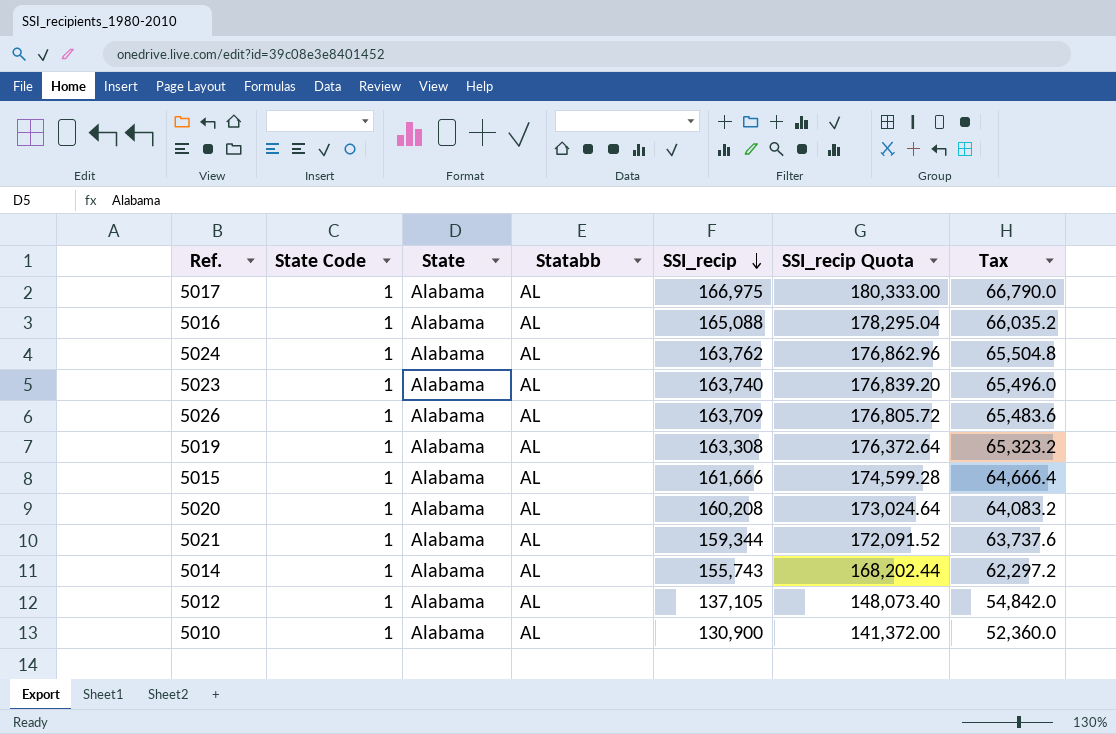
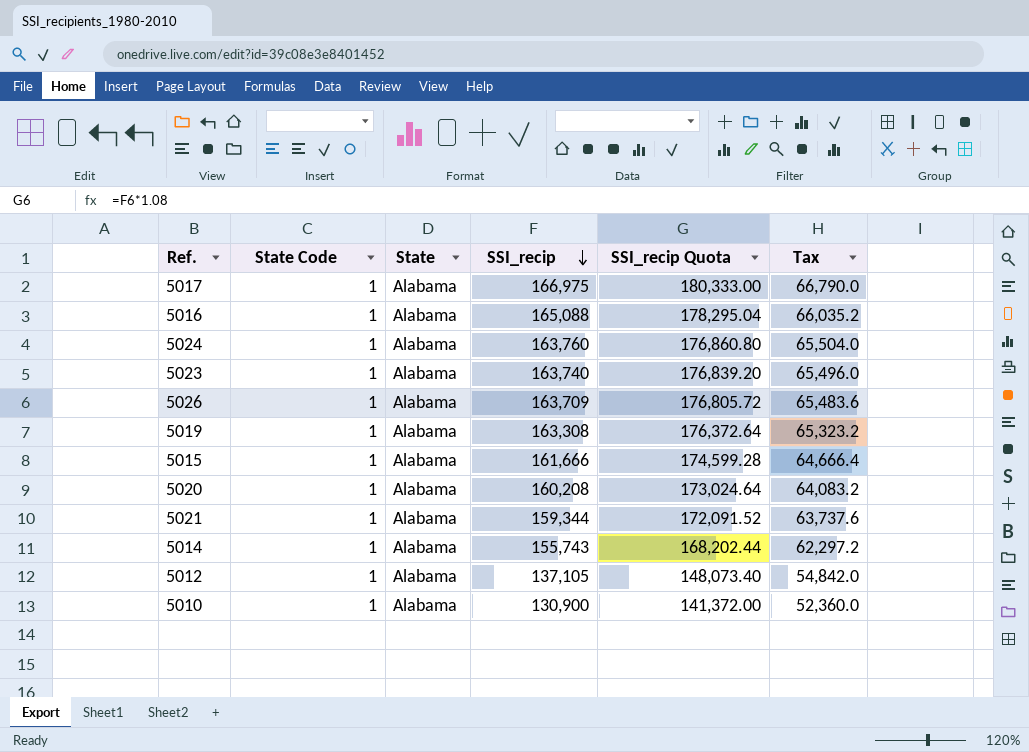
column Statabb | position: 4 -> none
5024 | SSI_recip: 163,762 -> 163,760
5024 | SSI_recip Quota: 176,862.96 -> 176,860.80
5024 | Tax: 65,504.8 -> 65,504.0

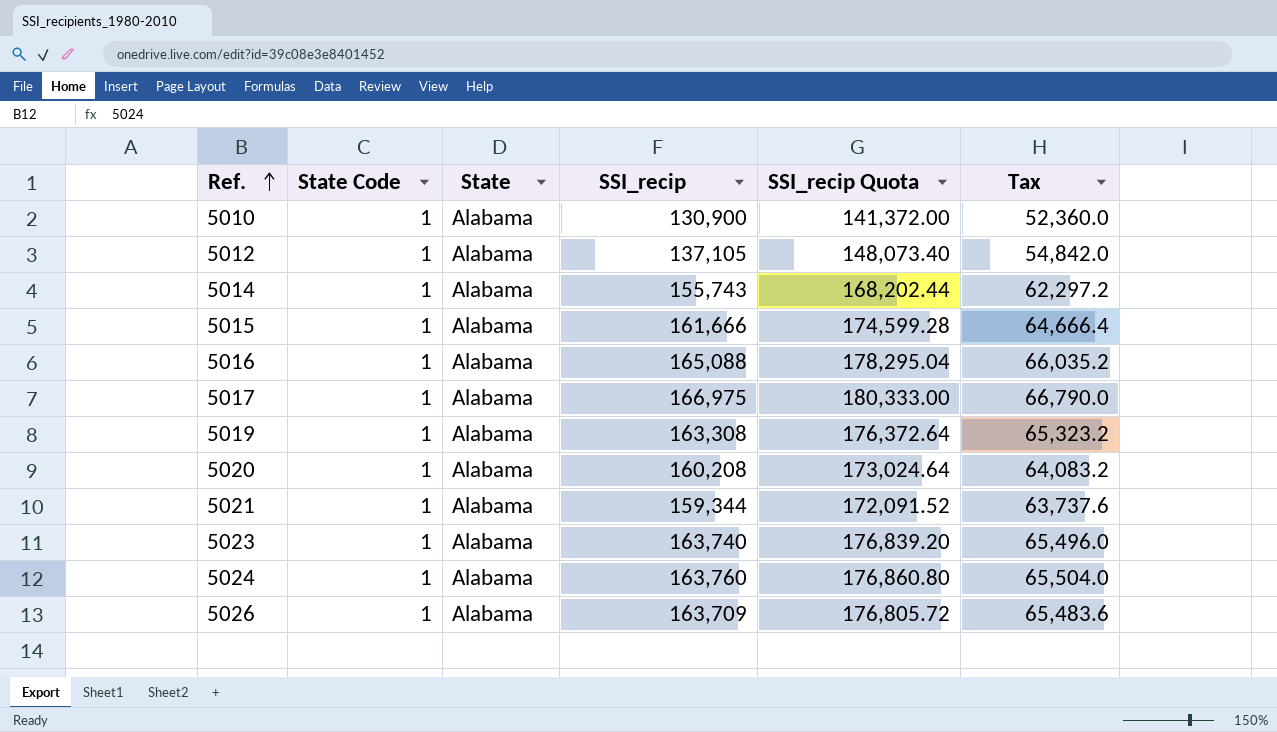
row order: SSI_recip descending -> Ref. ascending

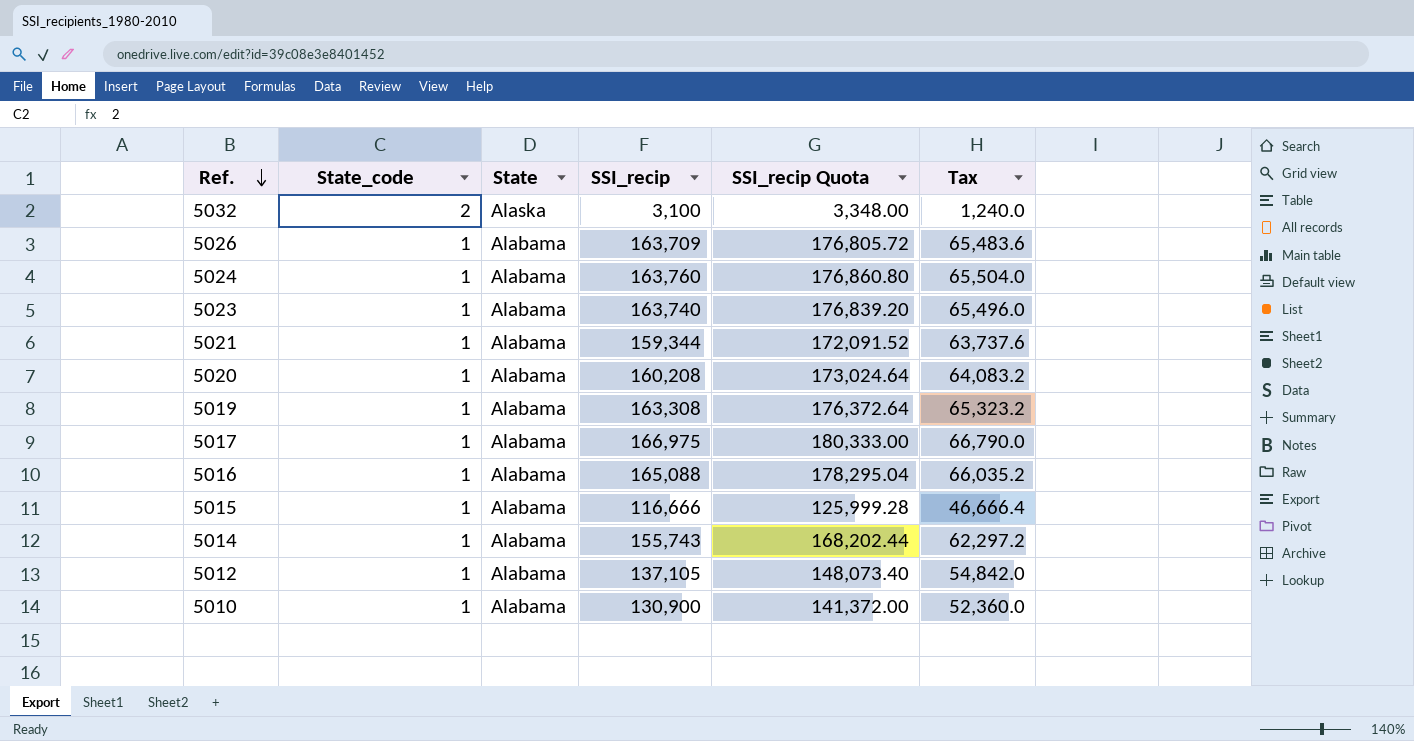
row order: Ref. ascending -> Ref. descending
column name: State Code -> State_code
row 5032: none -> 2 | Alaska | 3,100 | 3,348.00 | 1,240.0
5015 | SSI_recip: 161,666 -> 116,666
5015 | SSI_recip Quota: 174,599.28 -> 125,999.28
5015 | Tax: 64,666.4 -> 46,666.4

